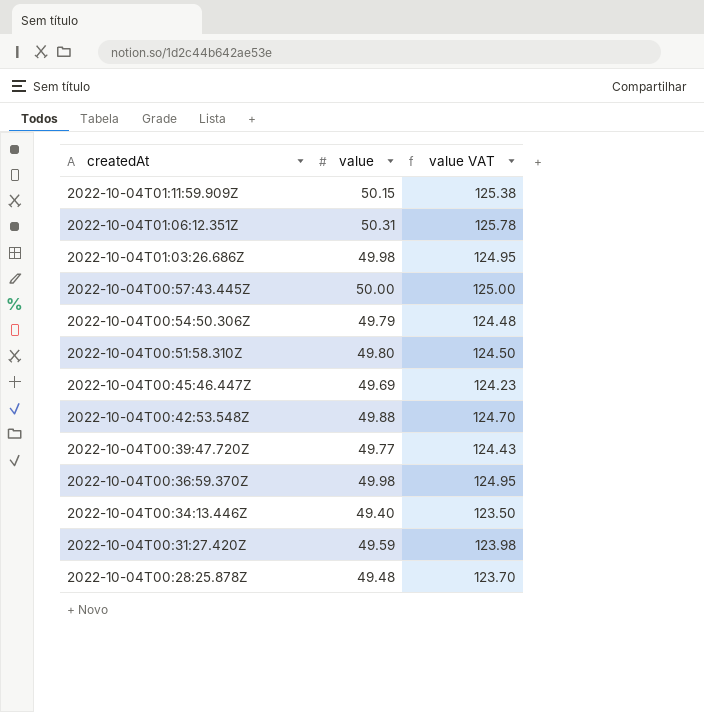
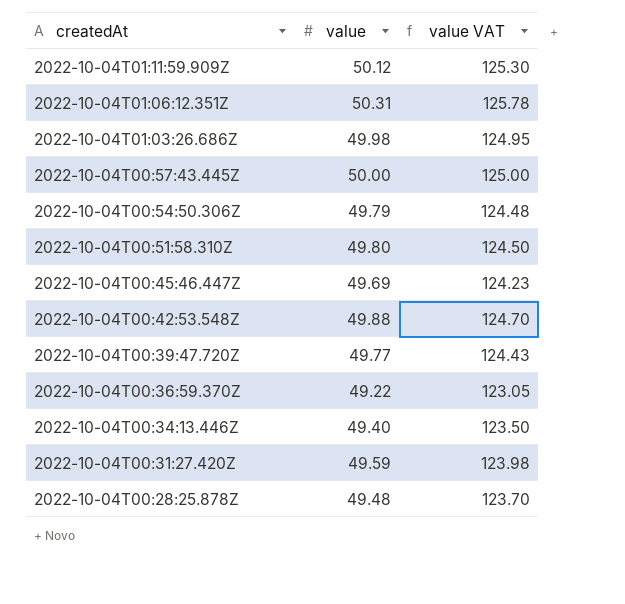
2022-10-04T01:11:59.909Z | value: 50.15 -> 50.12
2022-10-04T01:11:59.909Z | value VAT: 125.38 -> 125.30
2022-10-04T00:36:59.370Z | value: 49.98 -> 49.22
2022-10-04T00:36:59.370Z | value VAT: 124.95 -> 123.05

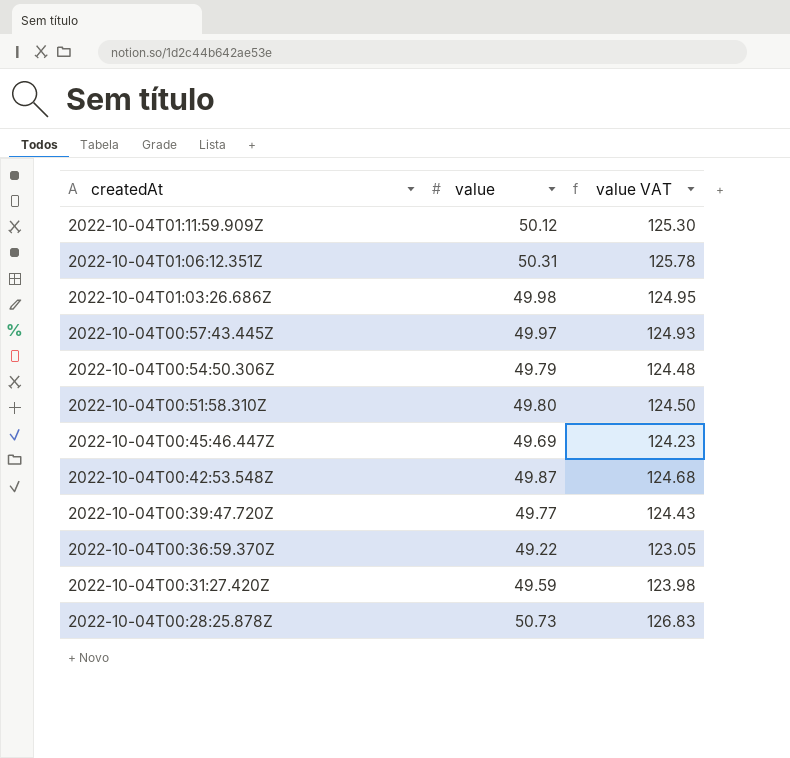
row 2022-10-04T00:34:13.446Z: 49.40 | 123.50 -> none
2022-10-04T00:57:43.445Z | value: 50.00 -> 49.97
2022-10-04T00:57:43.445Z | value VAT: 125.00 -> 124.93
2022-10-04T00:42:53.548Z | value: 49.88 -> 49.87
2022-10-04T00:42:53.548Z | value VAT: 124.70 -> 124.68
2022-10-04T00:28:25.878Z | value: 49.48 -> 50.73
2022-10-04T00:28:25.878Z | value VAT: 123.70 -> 126.83

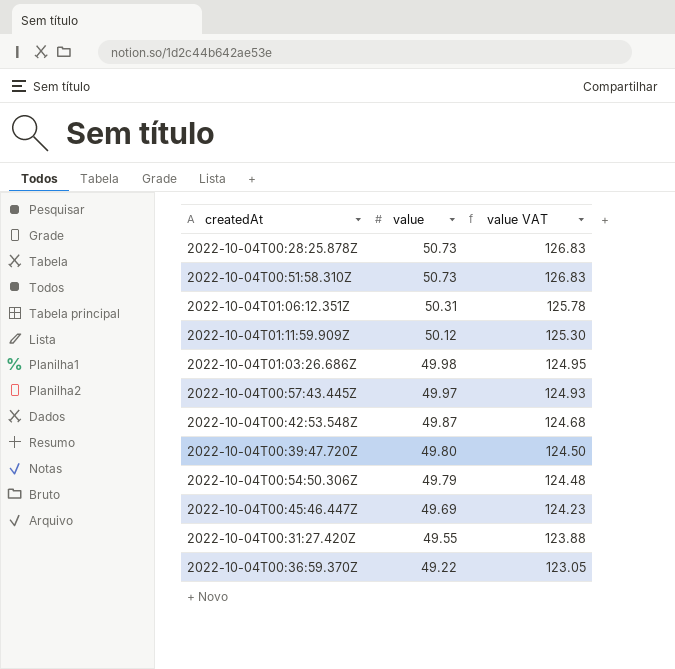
row order: createdAt descending -> value descending
2022-10-04T00:51:58.310Z | value: 49.80 -> 50.73
2022-10-04T00:51:58.310Z | value VAT: 124.50 -> 126.83
2022-10-04T00:39:47.720Z | value: 49.77 -> 49.80
2022-10-04T00:39:47.720Z | value VAT: 124.43 -> 124.50
2022-10-04T00:31:27.420Z | value: 49.59 -> 49.55
2022-10-04T00:31:27.420Z | value VAT: 123.98 -> 123.88

